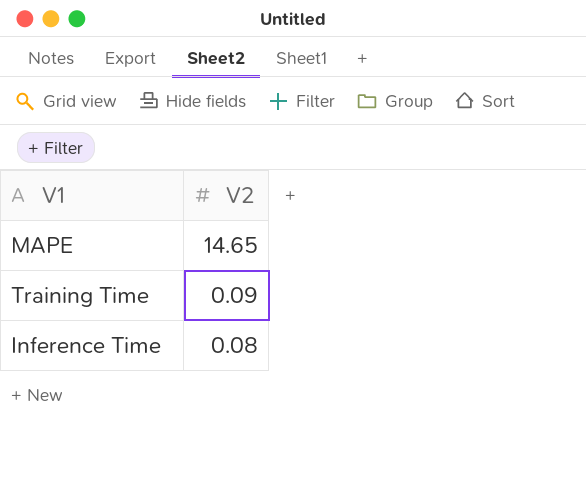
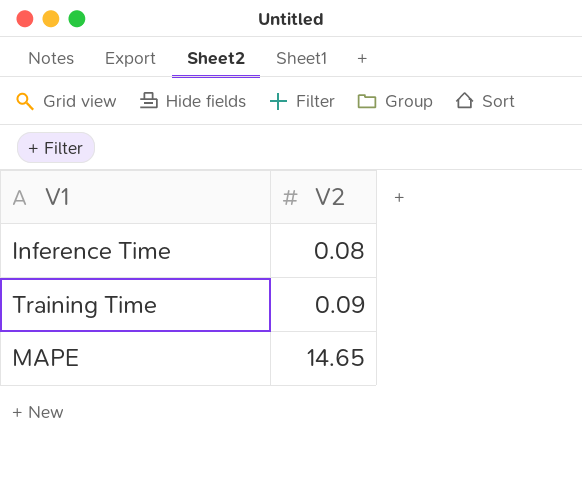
row order: V2 descending -> V2 ascending

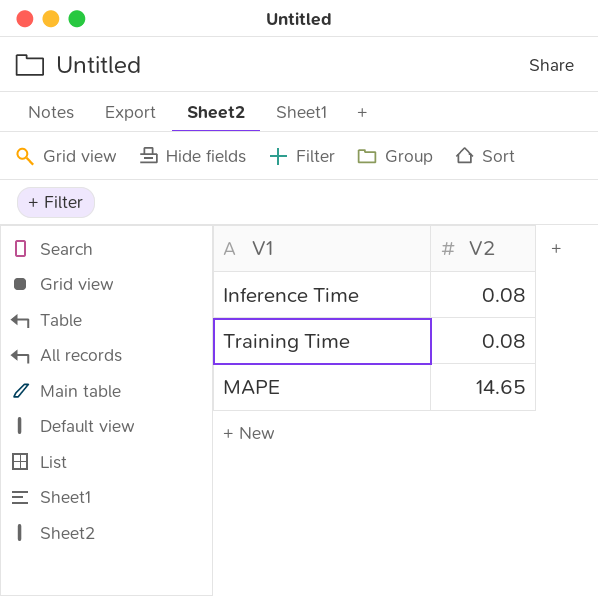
Training Time | V2: 0.09 -> 0.08

